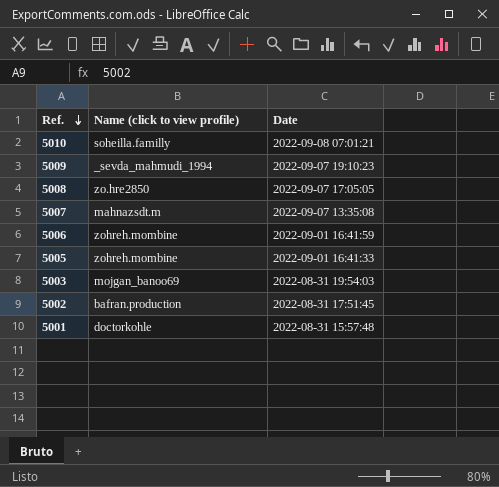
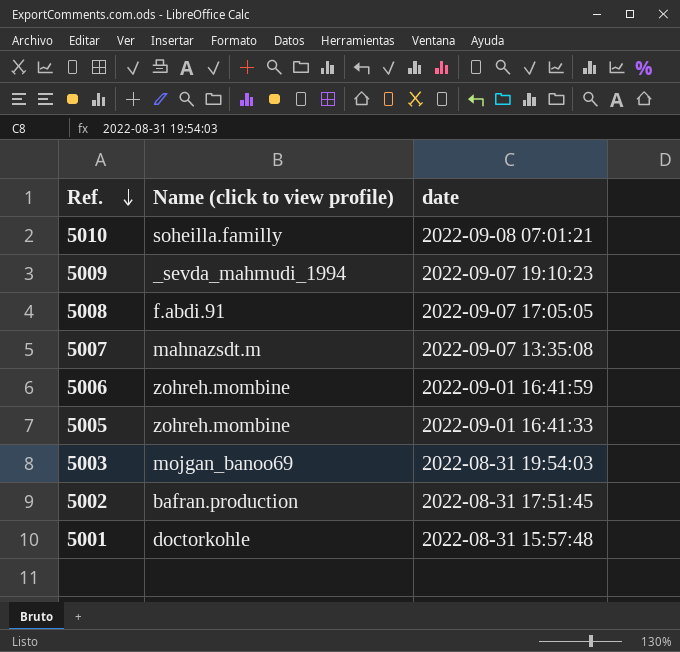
column name: Date -> date
5008 | Name (click to view profile): zo.hre2850 -> f.abdi.91

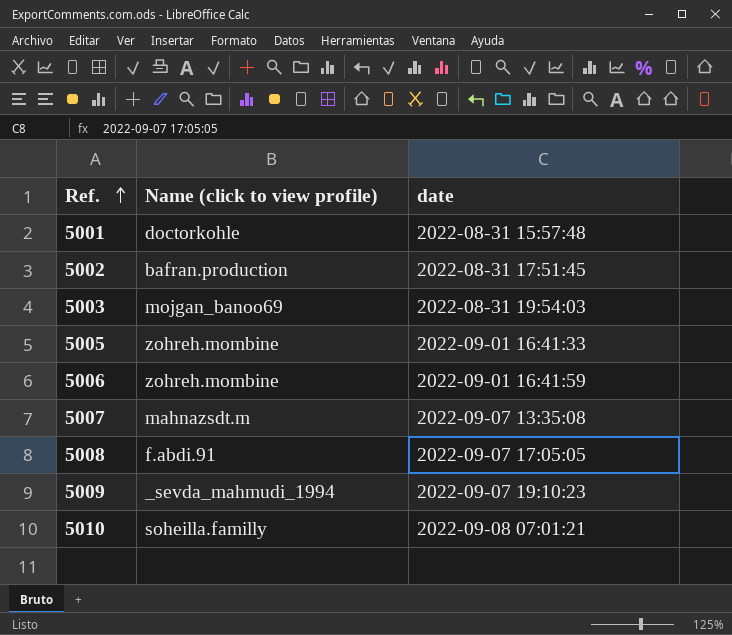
row order: Ref. descending -> Ref. ascending

